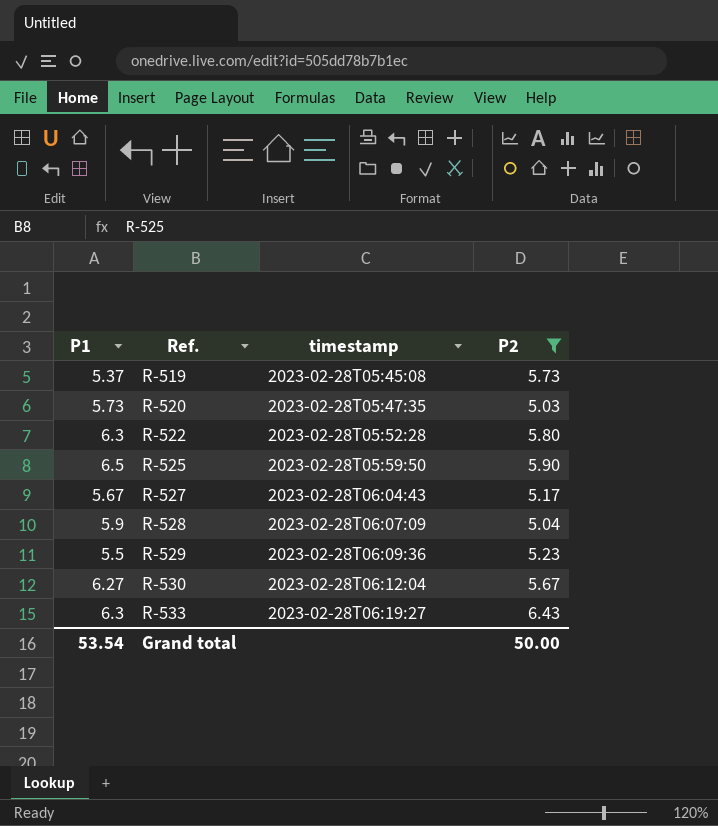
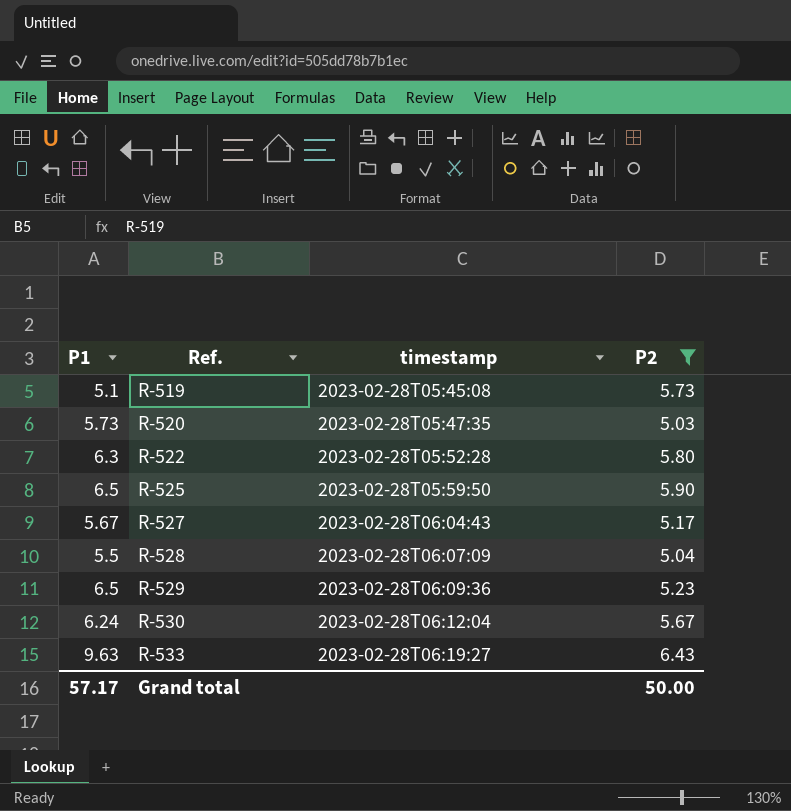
R-519 | P1: 5.37 -> 5.1
R-528 | P1: 5.9 -> 5.5
R-529 | P1: 5.5 -> 6.5
R-530 | P1: 6.27 -> 6.24
R-533 | P1: 6.3 -> 9.63
Grand total | P1: 53.54 -> 57.17

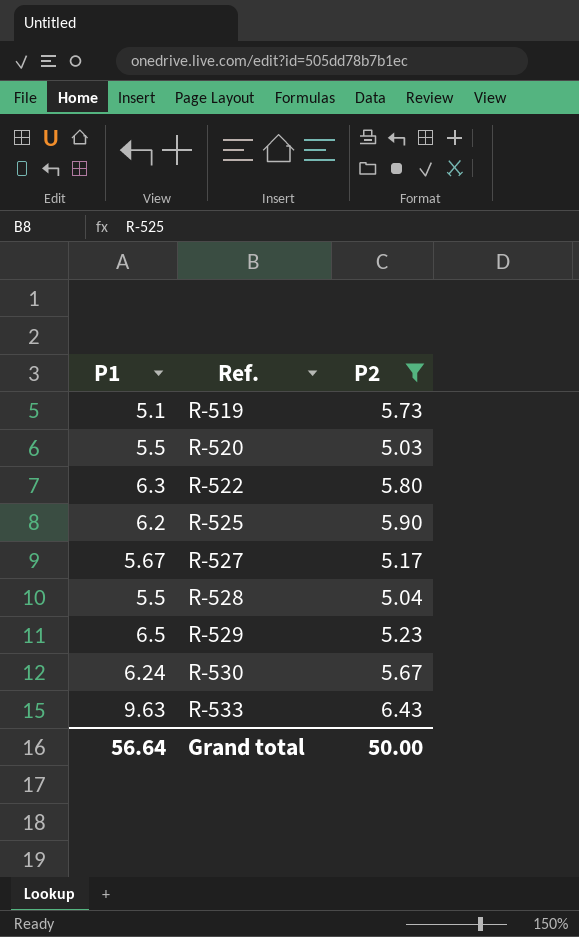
column timestamp | position: 3 -> none
R-520 | P1: 5.73 -> 5.5
R-525 | P1: 6.5 -> 6.2
Grand total | P1: 57.17 -> 56.64

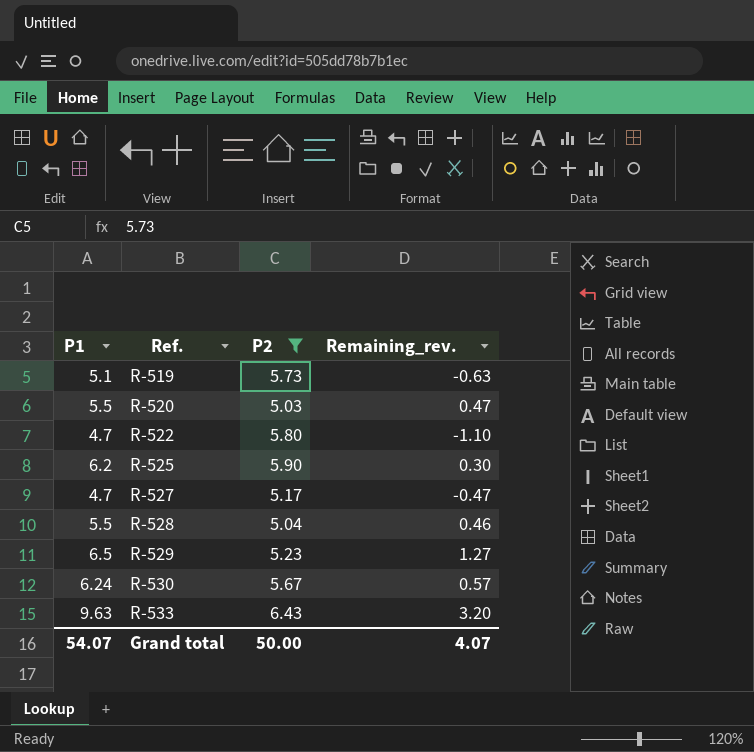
column Remaining_rev. | formula: none -> [P1] - [P2]
R-522 | P1: 6.3 -> 4.7
R-527 | P1: 5.67 -> 4.7
Grand total | P1: 56.64 -> 54.07

